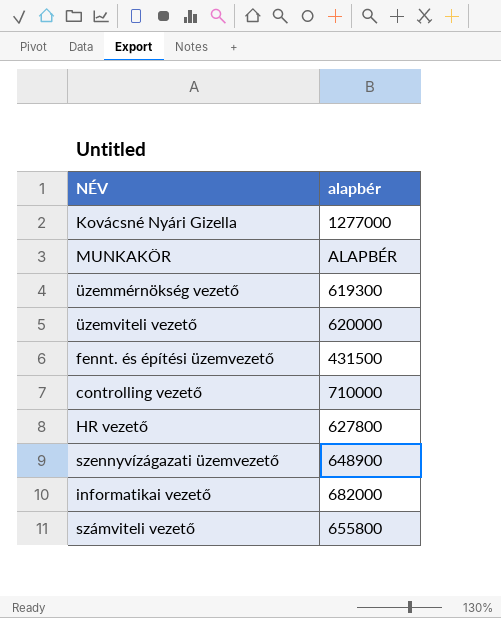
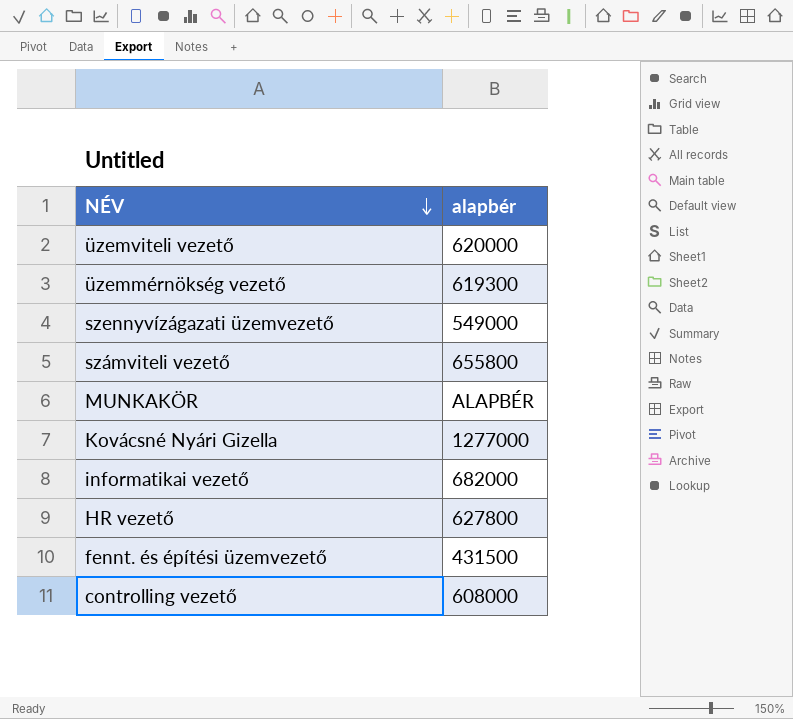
row order: none -> NÉV descending
szennyvízágazati üzemvezető | alapbér: 648900 -> 549000
controlling vezető | alapbér: 710000 -> 608000

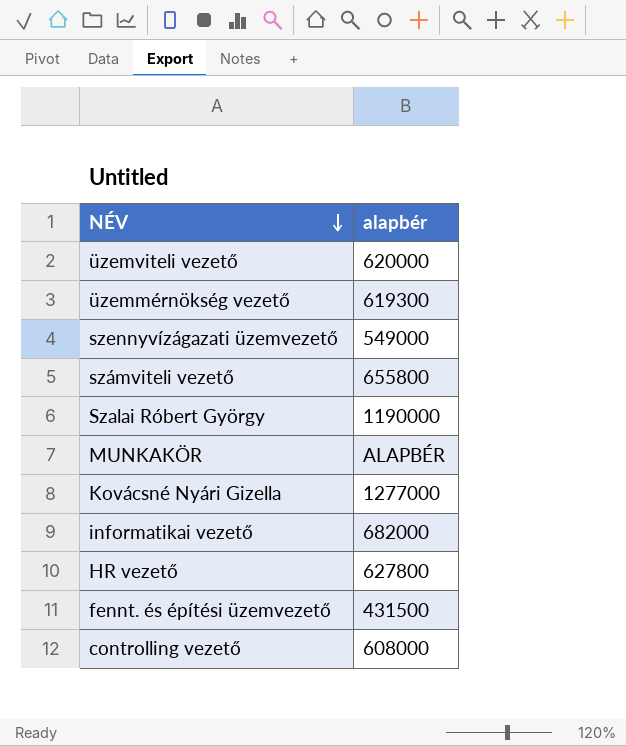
row Szalai Róbert György: none -> 1190000

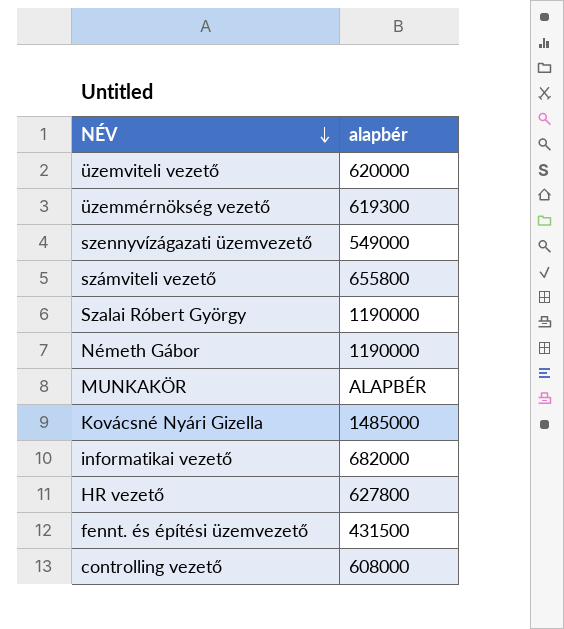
row Németh Gábor: none -> 1190000
Kovácsné Nyári Gizella | alapbér: 1277000 -> 1485000

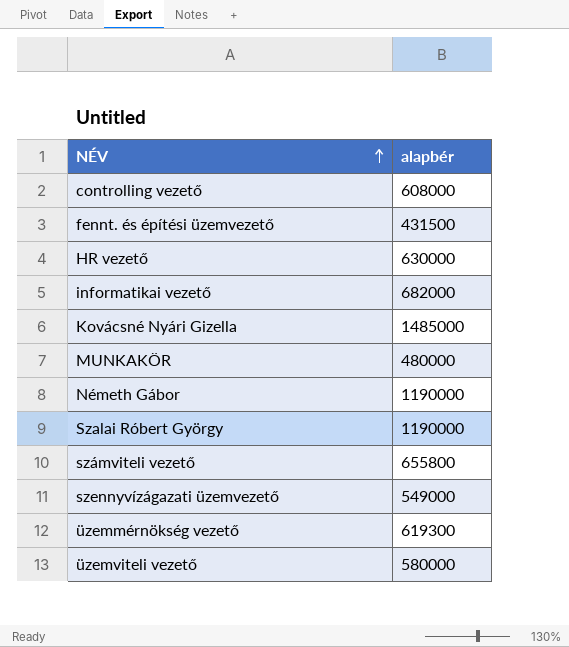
row order: NÉV descending -> NÉV ascending
HR vezető | alapbér: 627800 -> 630000
MUNKAKÖR | alapbér: ALAPBÉR -> 480000
üzemviteli vezető | alapbér: 620000 -> 580000

